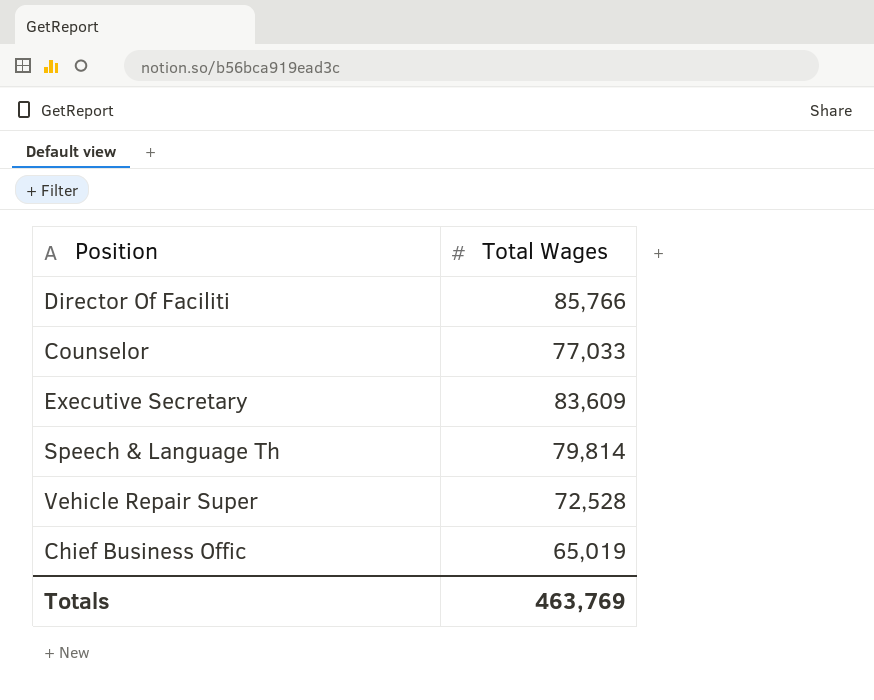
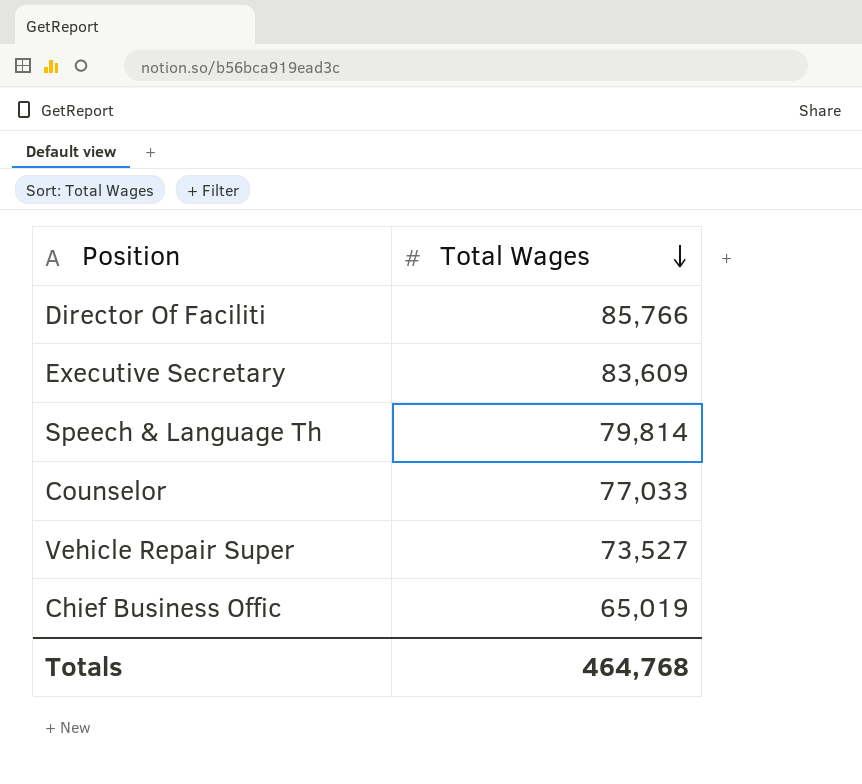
row order: none -> Total Wages descending
Vehicle Repair Super | Total Wages: 72,528 -> 73,527
Totals | Total Wages: 463,769 -> 464,768

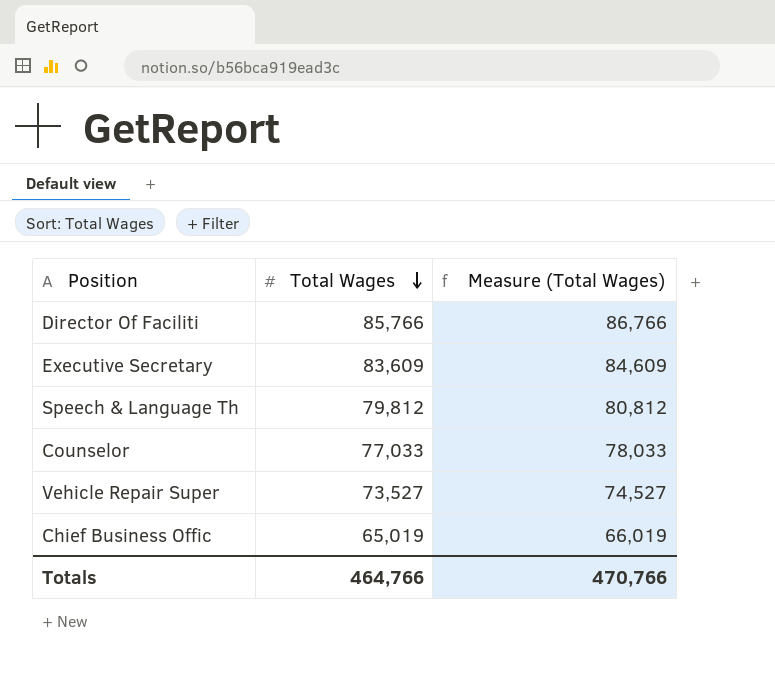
column Measure (Total Wages) | formula: none -> [Total Wages] + 1000
Speech & Language Th | Total Wages: 79,814 -> 79,812
Totals | Total Wages: 464,768 -> 464,766

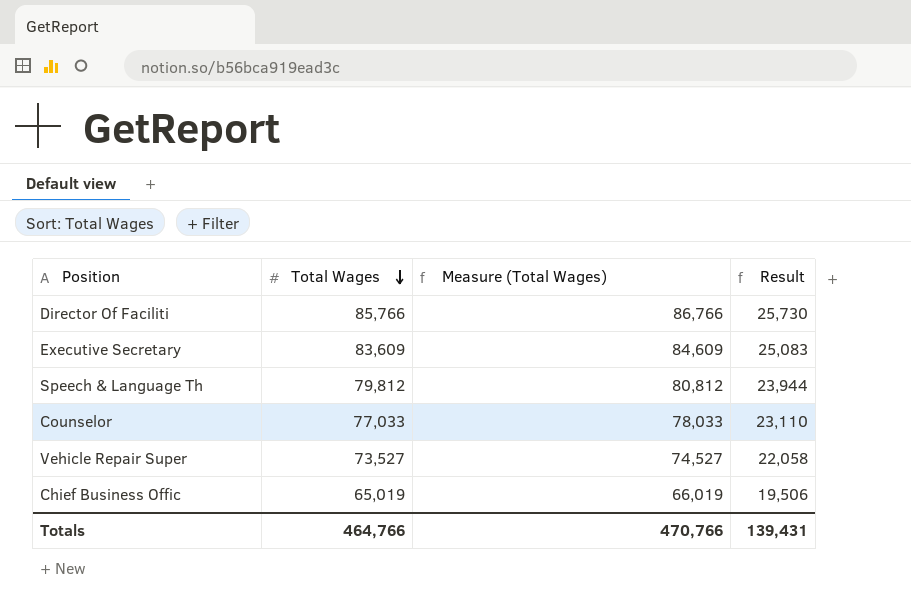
column Result | formula: none -> [Total Wages] * 0.3

